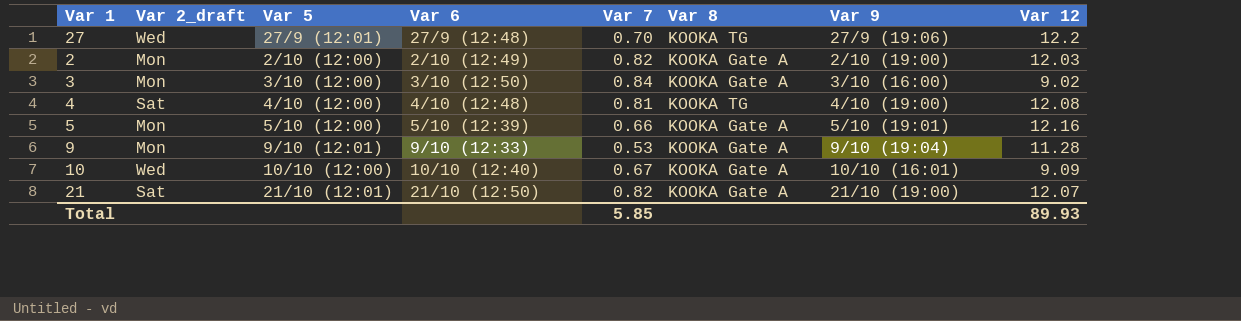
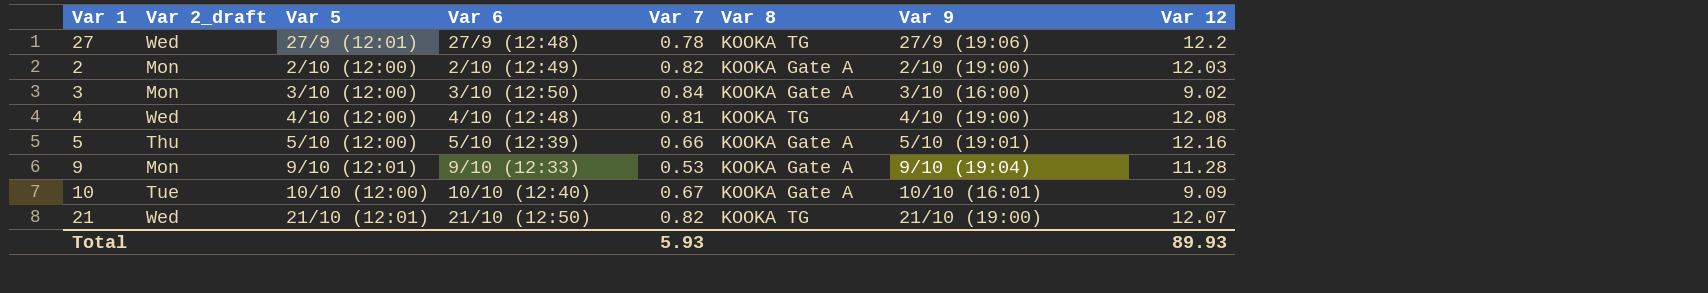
27 | Var 7: 0.70 -> 0.78
4 | Var 2_draft: Sat -> Wed
5 | Var 2_draft: Mon -> Thu
10 | Var 2_draft: Wed -> Tue
21 | Var 2_draft: Sat -> Wed
21 | Var 8: KOOKA Gate A -> KOOKA TG
Total | Var 7: 5.85 -> 5.93

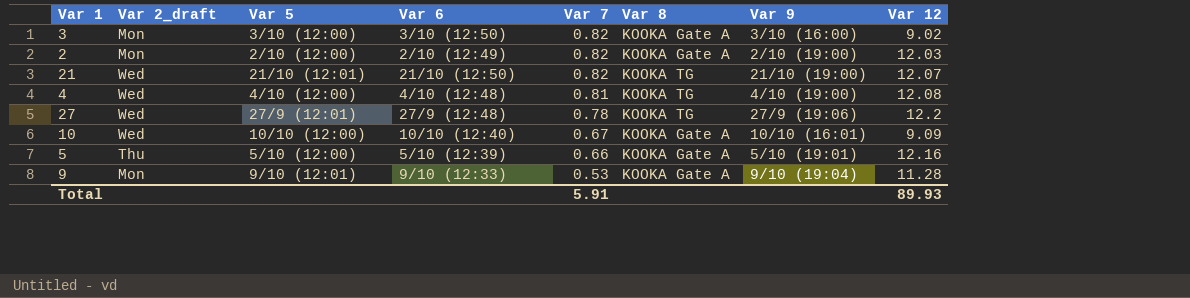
row order: none -> Var 7 descending
3 | Var 7: 0.84 -> 0.82
10 | Var 2_draft: Tue -> Wed
Total | Var 7: 5.93 -> 5.91

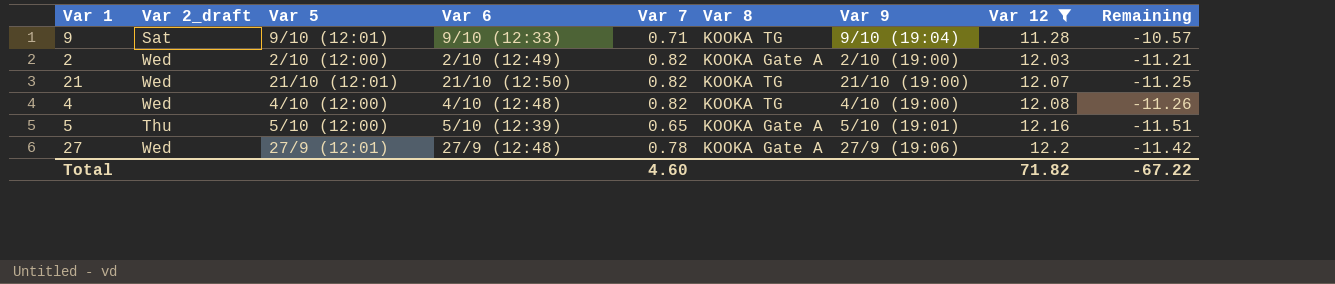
filter: none -> Var 12 >= 11.28
row order: Var 7 descending -> Var 12 ascending
column Remaining | formula: none -> [Var 7] - [Var 12]
9 | Var 2_draft: Mon -> Sat
9 | Var 7: 0.53 -> 0.71
9 | Var 8: KOOKA Gate A -> KOOKA TG
2 | Var 2_draft: Mon -> Wed
4 | Var 7: 0.81 -> 0.82
5 | Var 7: 0.66 -> 0.65
27 | Var 8: KOOKA TG -> KOOKA Gate A
Total | Var 7: 5.91 -> 4.60
Total | Var 12: 89.93 -> 71.82

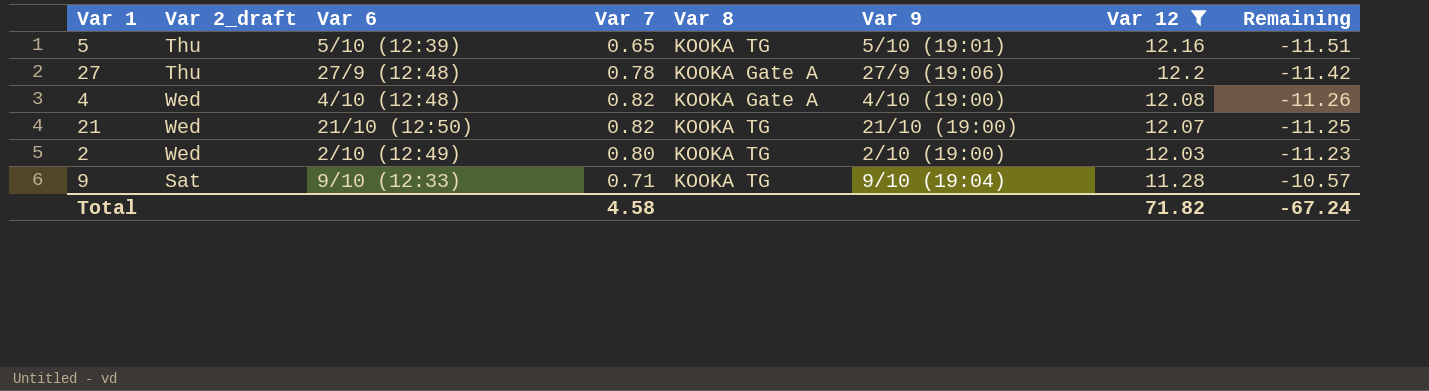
row order: Var 12 ascending -> Remaining ascending
column Var 5 | position: 3 -> none
5 | Var 8: KOOKA Gate A -> KOOKA TG
27 | Var 2_draft: Wed -> Thu
4 | Var 8: KOOKA TG -> KOOKA Gate A
2 | Var 7: 0.82 -> 0.80
2 | Var 8: KOOKA Gate A -> KOOKA TG
2 | Remaining: -11.21 -> -11.23
Total | Var 7: 4.60 -> 4.58
Total | Remaining: -67.22 -> -67.24

